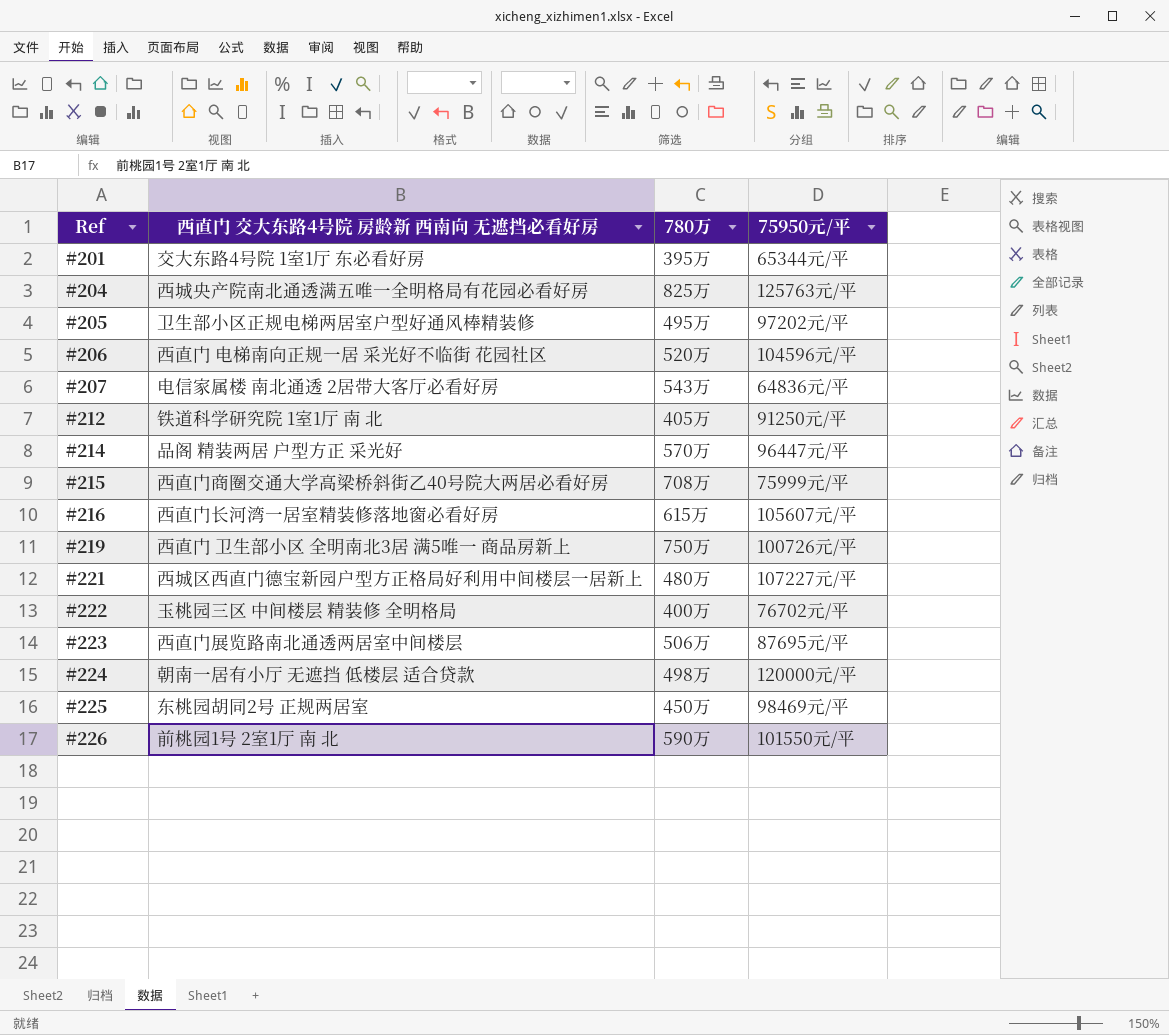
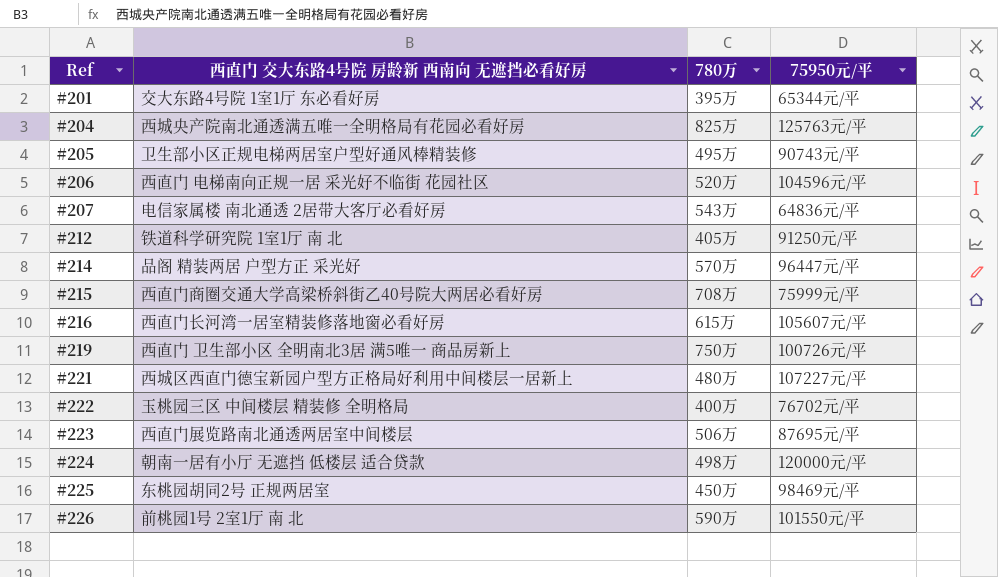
#205 | 75950元/平: 97202元/平 -> 90743元/平

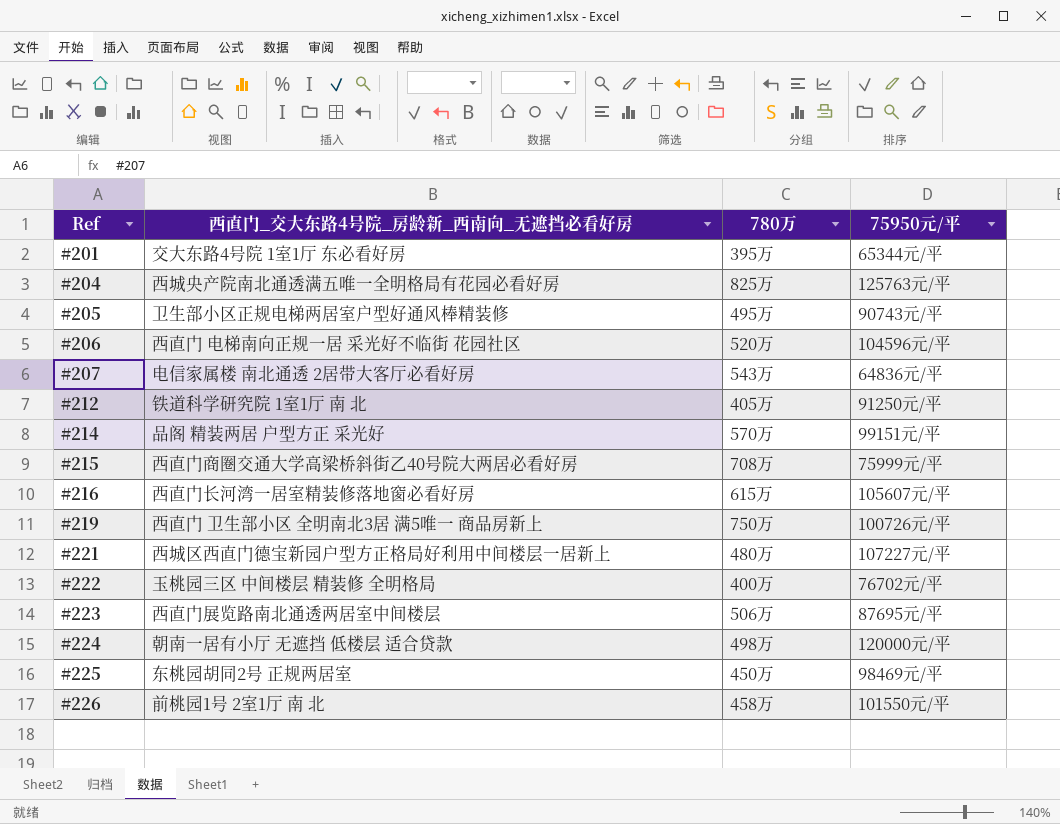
column name: 西直门 交大东路4号院 房龄新 西南向 无遮挡必看好房 -> 西直门_交大东路4号院_房龄新_西南向_无遮挡必看好房
#214 | 75950元/平: 96447元/平 -> 99151元/平
#226 | 780万: 590万 -> 458万

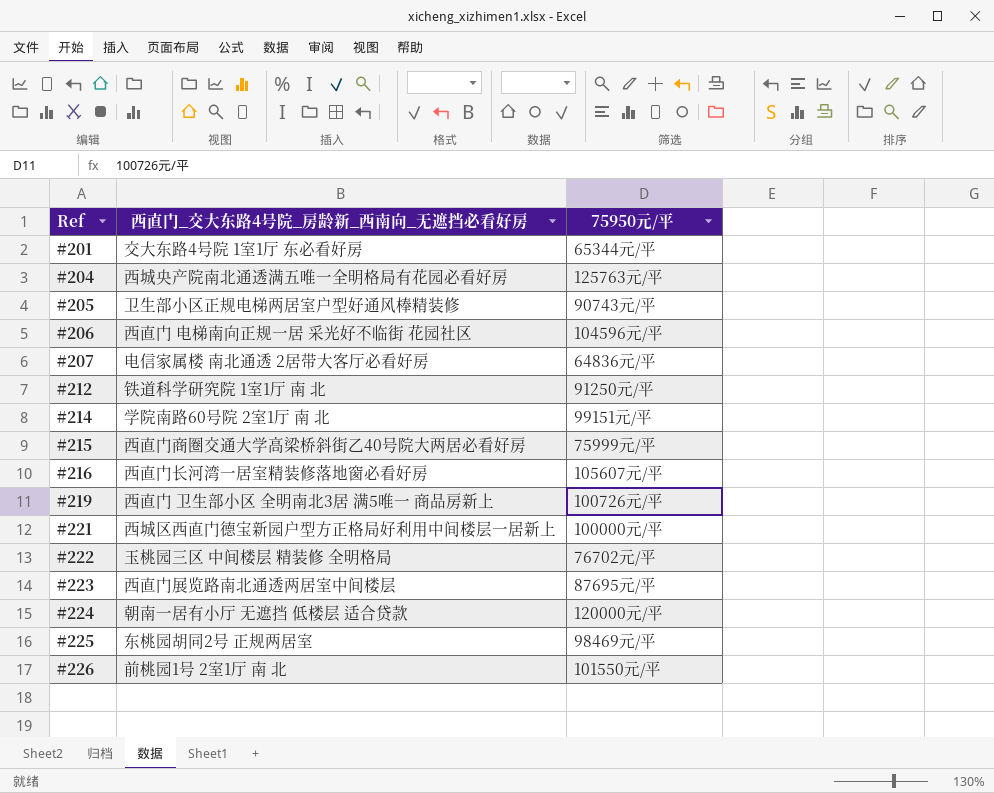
column 780万 | position: 3 -> none
#214 | 西直门_交大东路4号院_房龄新_西南向_无遮挡必看好房: 品阁 精装两居 户型方正 采光好 -> 学院南路60号院 2室1厅 南 北
#221 | 75950元/平: 107227元/平 -> 100000元/平

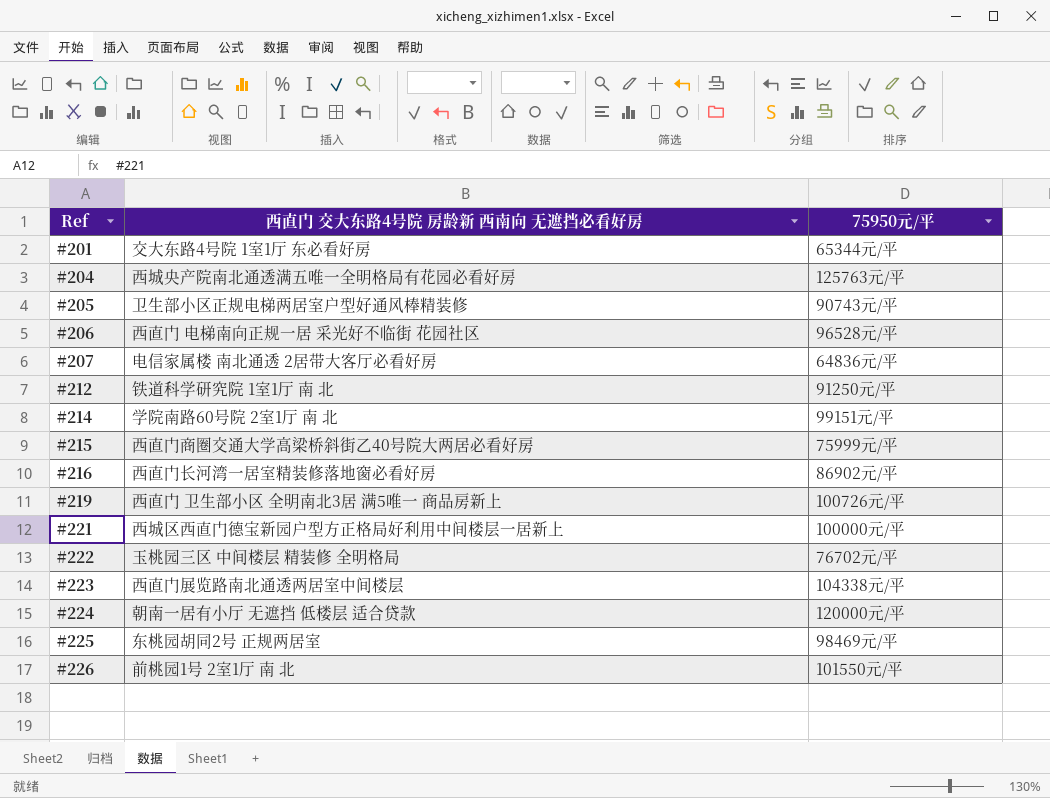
column name: 西直门_交大东路4号院_房龄新_西南向_无遮挡必看好房 -> 西直门 交大东路4号院 房龄新 西南向 无遮挡必看好房
#206 | 75950元/平: 104596元/平 -> 96528元/平
#216 | 75950元/平: 105607元/平 -> 86902元/平
#223 | 75950元/平: 87695元/平 -> 104338元/平

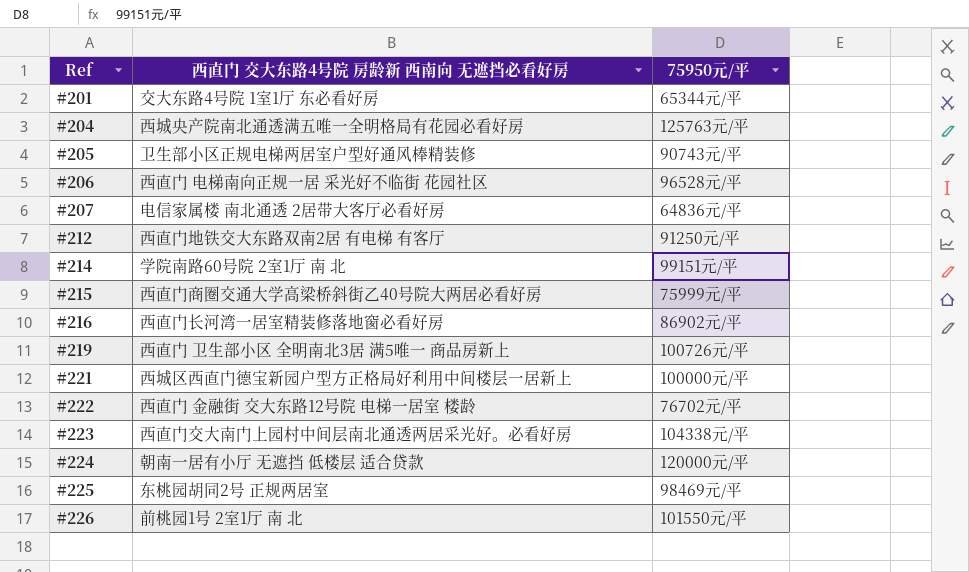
#212 | 西直门 交大东路4号院 房龄新 西南向 无遮挡必看好房: 铁道科学研究院 1室1厅 南 北 -> 西直门地铁交大东路双南2居 有电梯 有客厅
#222 | 西直门 交大东路4号院 房龄新 西南向 无遮挡必看好房: 玉桃园三区 中间楼层 精装修 全明格局 -> 西直门 金融街 交大东路12号院 电梯一居室 楼龄
#223 | 西直门 交大东路4号院 房龄新 西南向 无遮挡必看好房: 西直门展览路南北通透两居室中间楼层 -> 西直门交大南门上园村中间层南北通透两居采光好。必看好房

